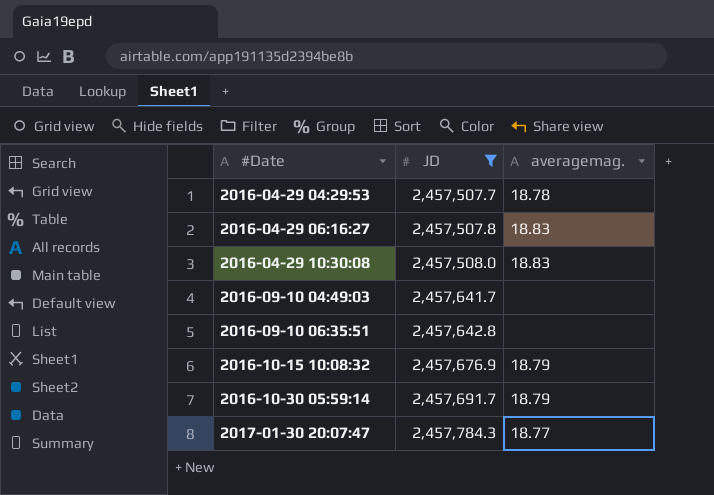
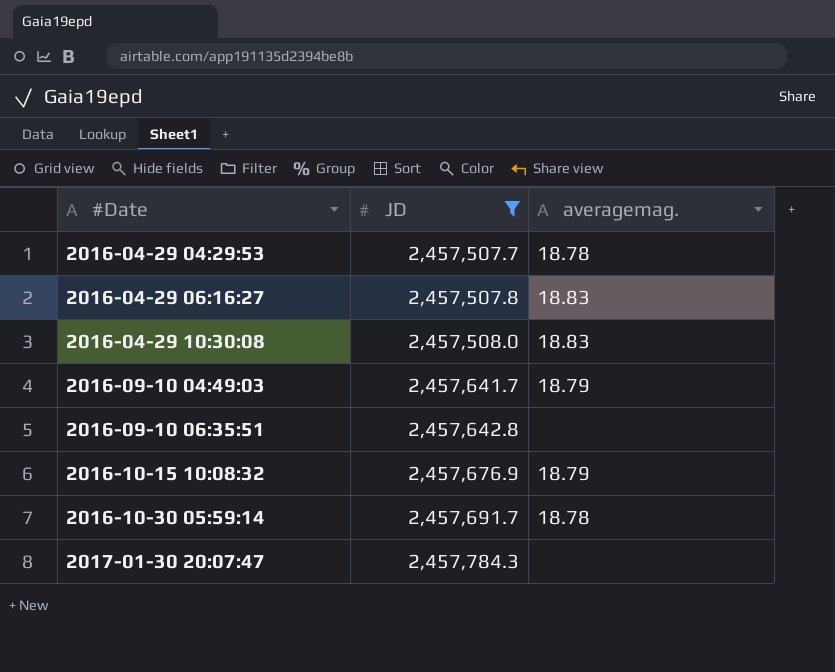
2016-09-10 04:49:03 | averagemag.: none -> 18.79
2016-10-30 05:59:14 | averagemag.: 18.79 -> 18.78
2017-01-30 20:07:47 | averagemag.: 18.77 -> none

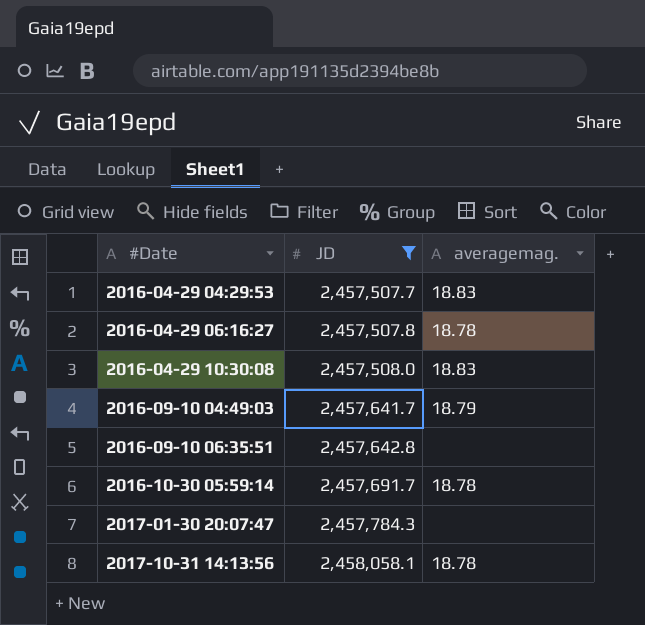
row 2016-10-15 10:08:32: 2,457,676.9 | 18.79 -> none
2016-04-29 04:29:53 | averagemag.: 18.78 -> 18.83
2016-04-29 06:16:27 | averagemag.: 18.83 -> 18.78
row 2017-10-31 14:13:56: none -> 2,458,058.1 | 18.78

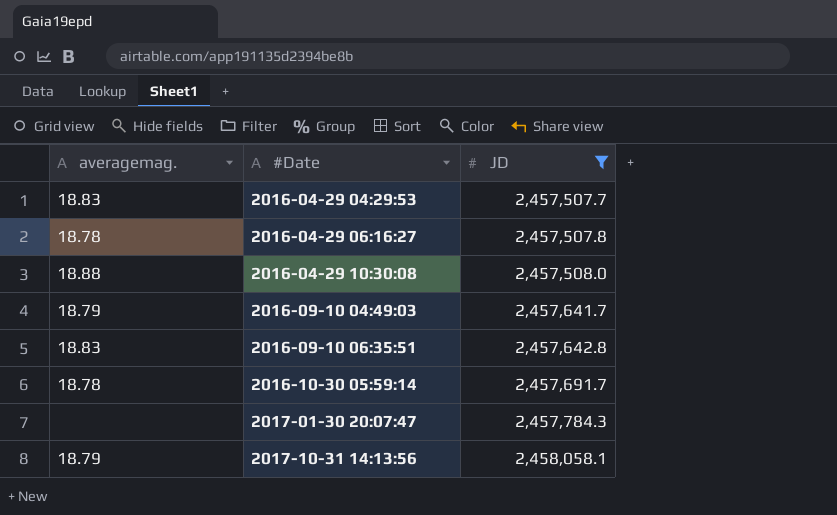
column averagemag. | position: 3 -> 1
2016-04-29 10:30:08 | averagemag.: 18.83 -> 18.88
2016-09-10 06:35:51 | averagemag.: none -> 18.83
2017-10-31 14:13:56 | averagemag.: 18.78 -> 18.79

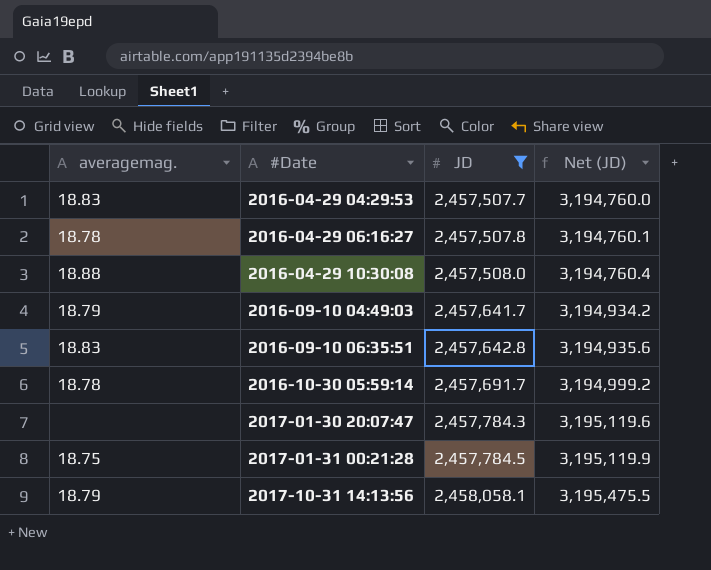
column Net (JD) | formula: none -> [JD] * 1.3
row 2017-01-31 00:21:28: none -> 18.75 | 2,457,784.5 | 3,195,119.9

